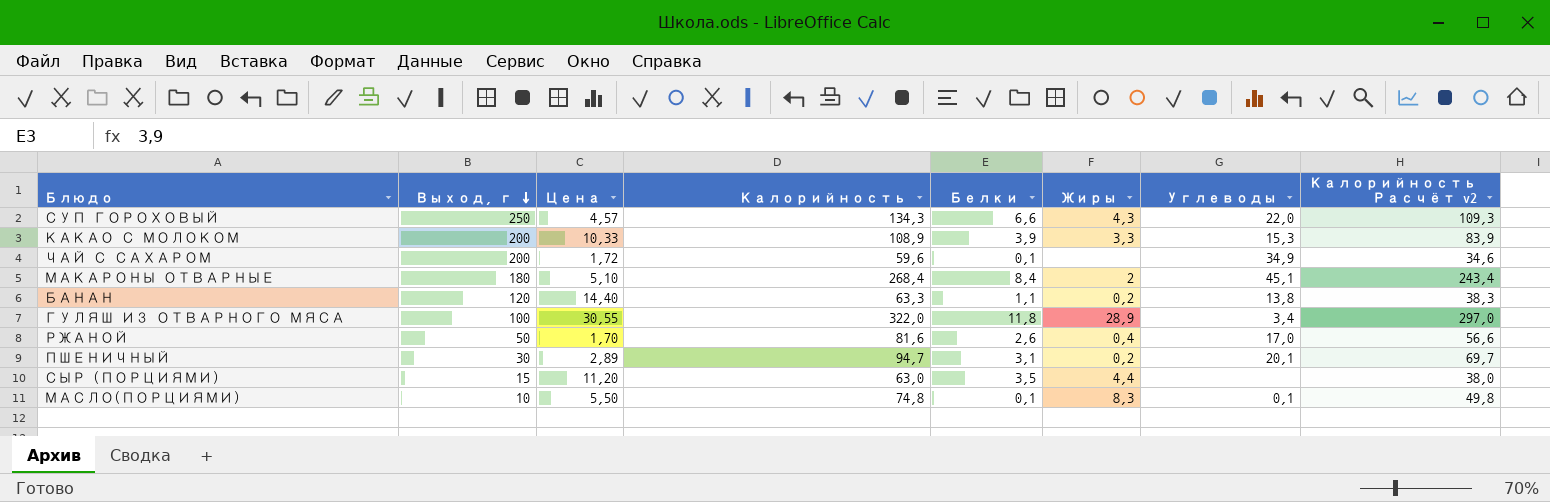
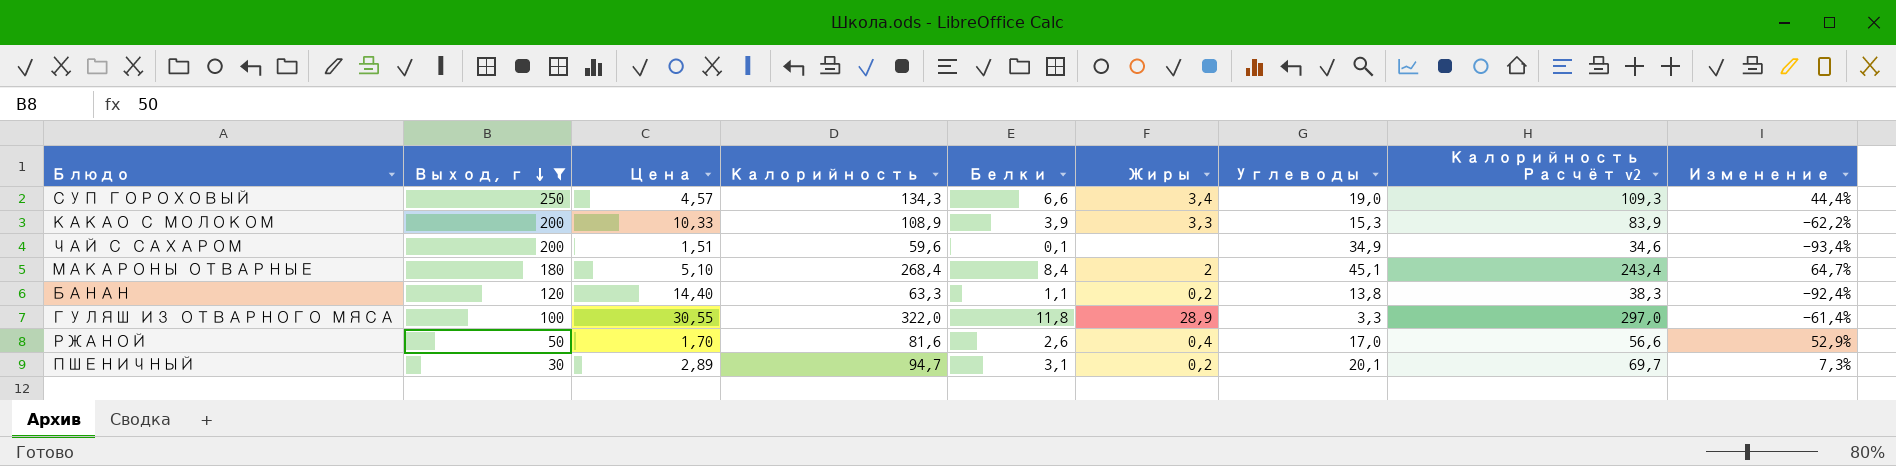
filter: none -> Выход, г >= 30
column Изменение | formula: none -> ([Белки] - [Цена]) / [Цена]
СУП ГОРОХОВЫЙ | Жиры: 4,3 -> 3,4
СУП ГОРОХОВЫЙ | Углеводы: 22,0 -> 19,0
ЧАЙ С САХАРОМ | Цена: 1,72 -> 1,51
ГУЛЯШ ИЗ ОТВАРНОГО МЯСА | Углеводы: 3,4 -> 3,3

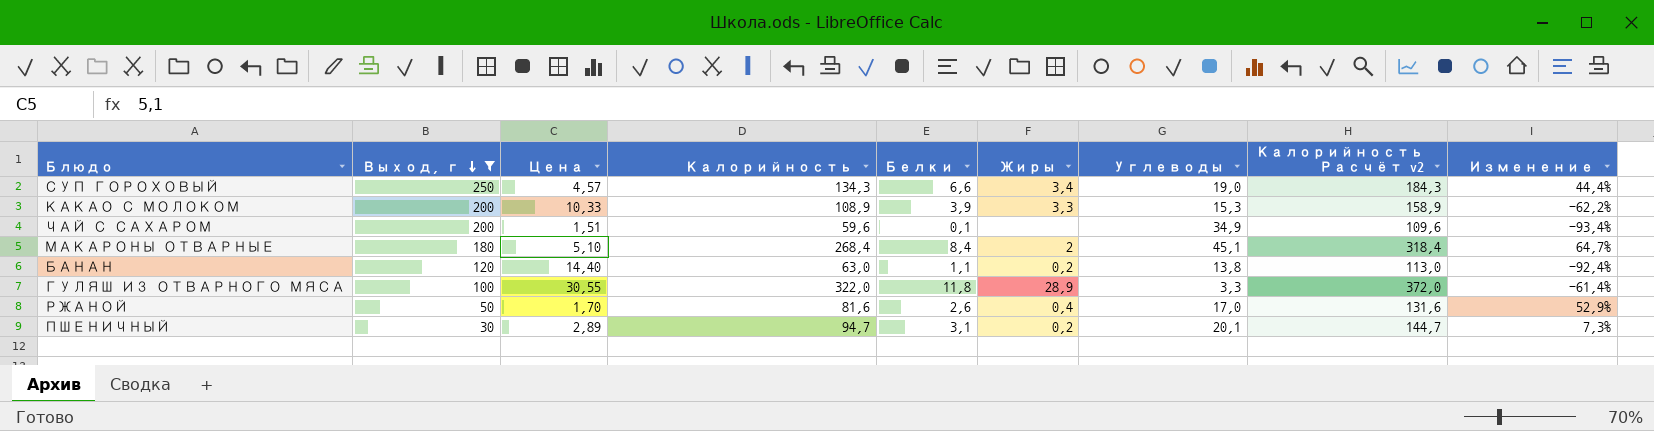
column Калорийность Расчёт v2 | formula: [Калорийность] - 25 -> [Калорийность] + 50
БАНАН | Калорийность: 63,3 -> 63,0

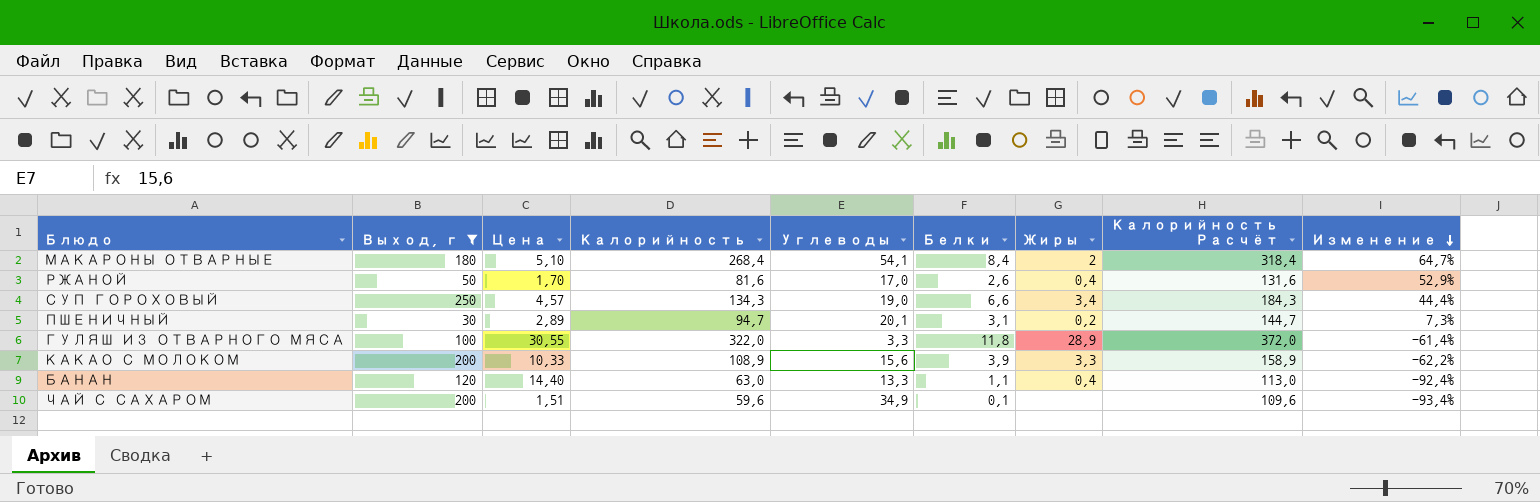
row order: Выход, г descending -> Изменение descending
column Углеводы | position: 7 -> 5
column name: Калорийность Расчёт v2 -> Калорийность Расчёт
МАКАРОНЫ ОТВАРНЫЕ | Углеводы: 45,1 -> 54,1
КАКАО С МОЛОКОМ | Углеводы: 15,3 -> 15,6
БАНАН | Углеводы: 13,8 -> 13,3
БАНАН | Жиры: 0,2 -> 0,4

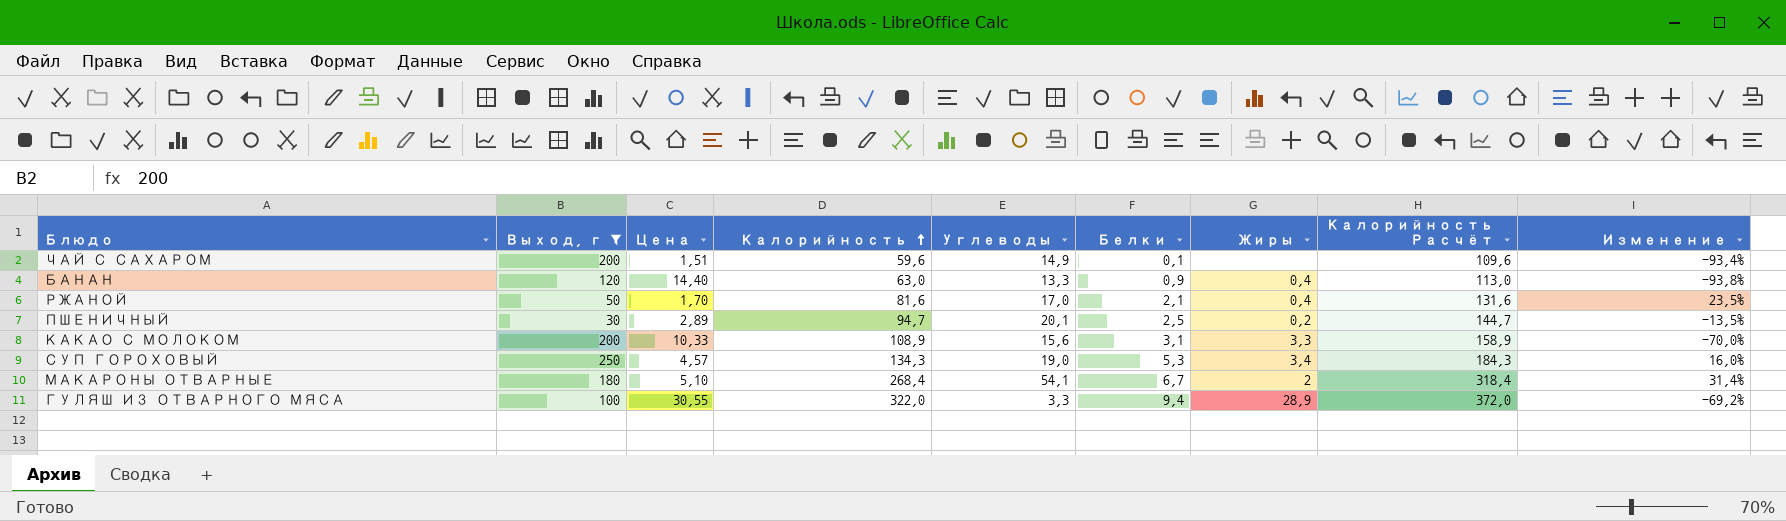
row order: Изменение descending -> Калорийность ascending
ЧАЙ С САХАРОМ | Углеводы: 34,9 -> 14,9
БАНАН | Белки: 1,1 -> 0,9
БАНАН | Изменение: -92,4% -> -93,8%
РЖАНОЙ | Белки: 2,6 -> 2,1
РЖАНОЙ | Изменение: 52,9% -> 23,5%
ПШЕНИЧНЫЙ | Белки: 3,1 -> 2,5
ПШЕНИЧНЫЙ | Изменение: 7,3% -> -13,5%
КАКАО С МОЛОКОМ | Белки: 3,9 -> 3,1
КАКАО С МОЛОКОМ | Изменение: -62,2% -> -70,0%
СУП ГОРОХОВЫЙ | Белки: 6,6 -> 5,3
СУП ГОРОХОВЫЙ | Изменение: 44,4% -> 16,0%
МАКАРОНЫ ОТВАРНЫЕ | Белки: 8,4 -> 6,7
МАКАРОНЫ ОТВАРНЫЕ | Изменение: 64,7% -> 31,4%
ГУЛЯШ ИЗ ОТВАРНОГО МЯСА | Белки: 11,8 -> 9,4
ГУЛЯШ ИЗ ОТВАРНОГО МЯСА | Изменение: -61,4% -> -69,2%

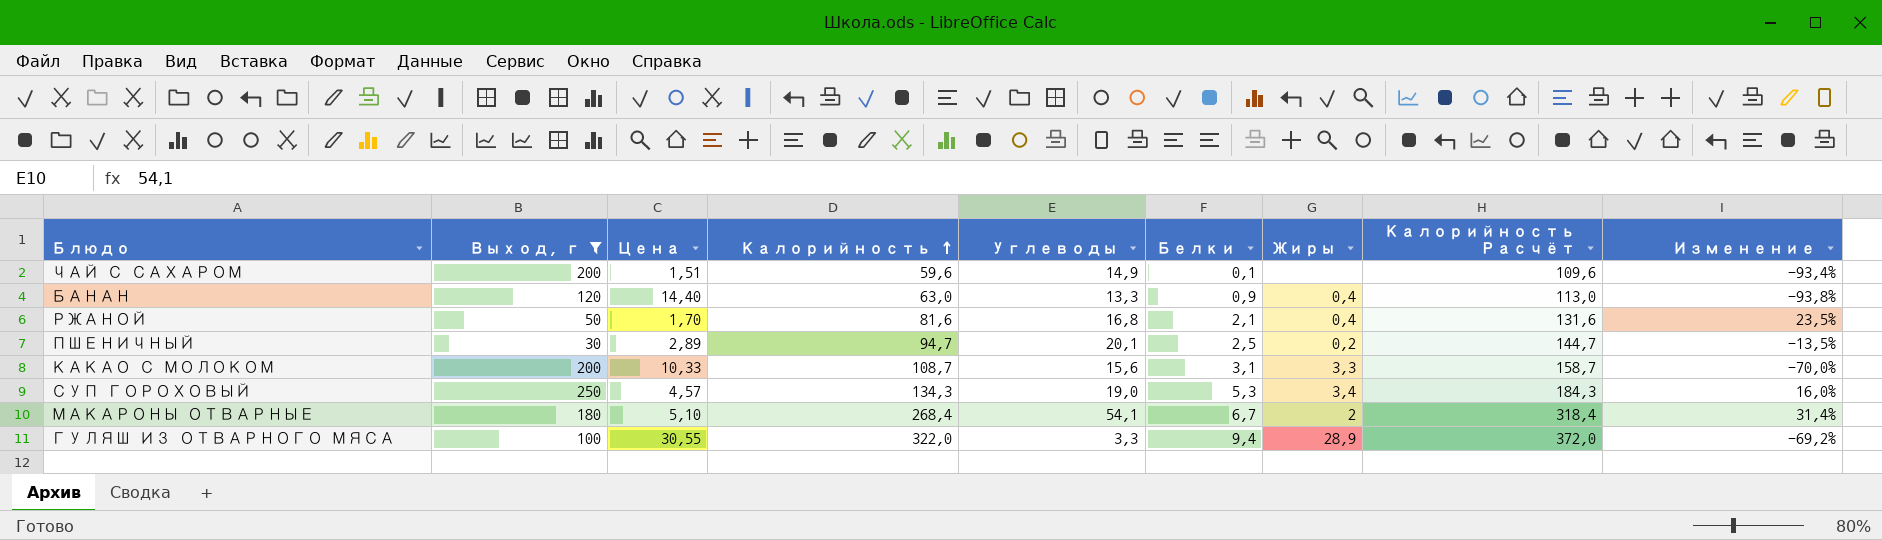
РЖАНОЙ | Углеводы: 17,0 -> 16,8
КАКАО С МОЛОКОМ | Калорийность: 108,9 -> 108,7
КАКАО С МОЛОКОМ | Калорийность Расчёт: 158,9 -> 158,7

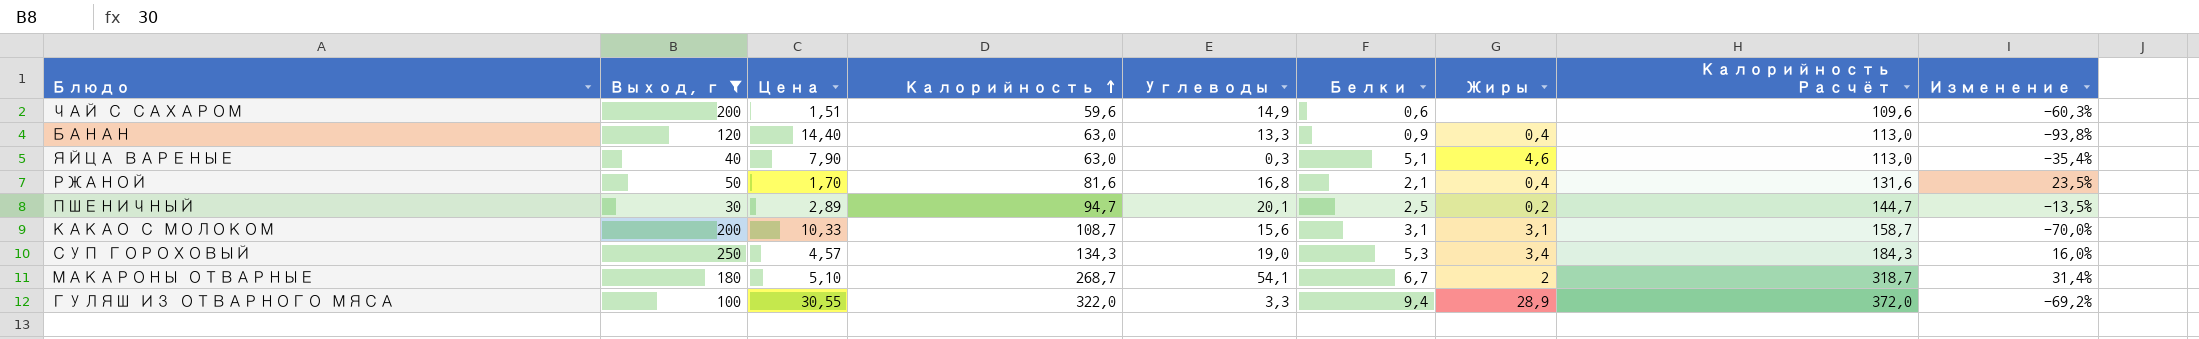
ЧАЙ С САХАРОМ | Белки: 0,1 -> 0,6
ЧАЙ С САХАРОМ | Изменение: -93,4% -> -60,3%
row ЯЙЦА ВАРЕНЫЕ: none -> 40 | 7,90 | 63,0 | 0,3 | 5,1 | 4,6 | 113,0 | -35,4%
КАКАО С МОЛОКОМ | Жиры: 3,3 -> 3,1
МАКАРОНЫ ОТВАРНЫЕ | Калорийность: 268,4 -> 268,7
МАКАРОНЫ ОТВАРНЫЕ | Калорийность Расчёт: 318,4 -> 318,7

